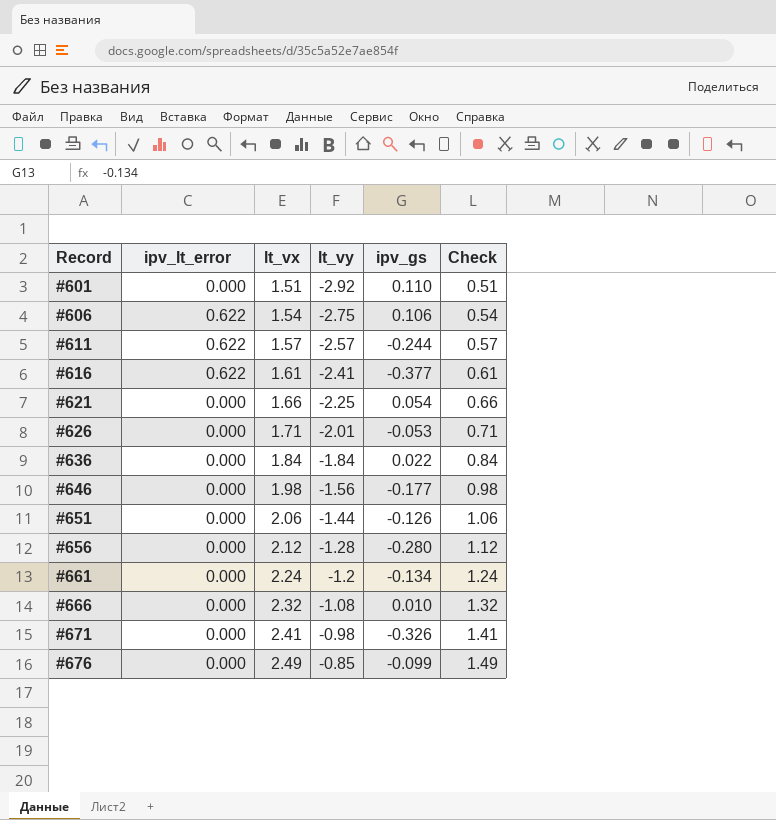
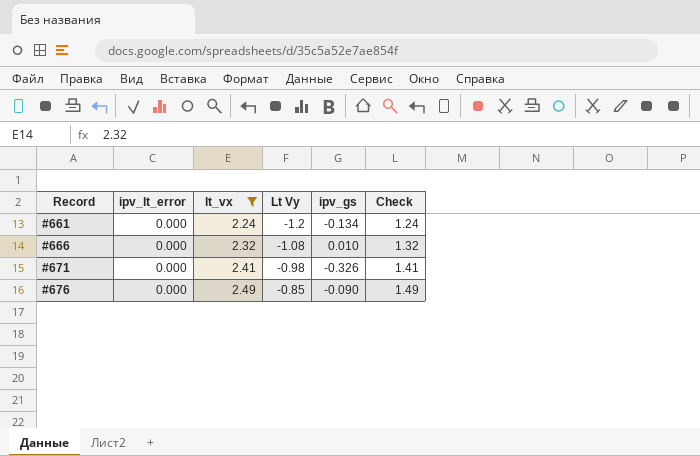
filter: none -> lt_vx >= 2.24
column name: lt_vy -> Lt Vy
#676 | ipv_gs: -0.099 -> -0.090

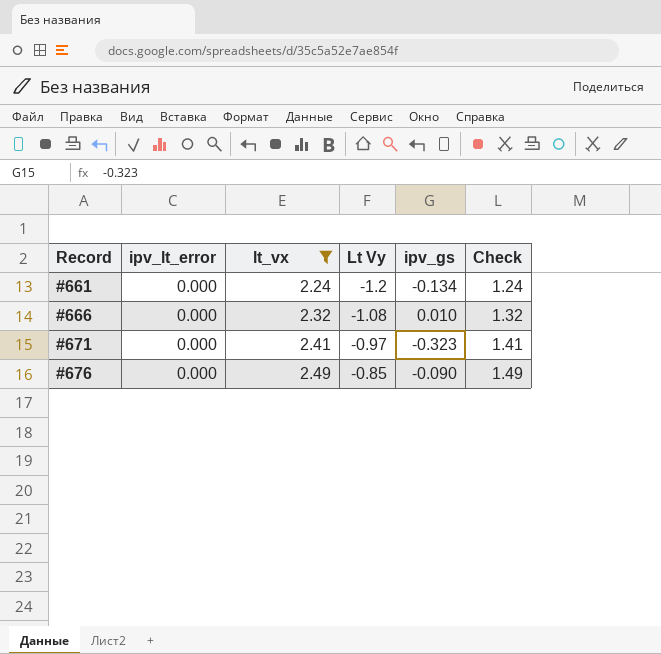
#671 | Lt Vy: -0.98 -> -0.97
#671 | ipv_gs: -0.326 -> -0.323

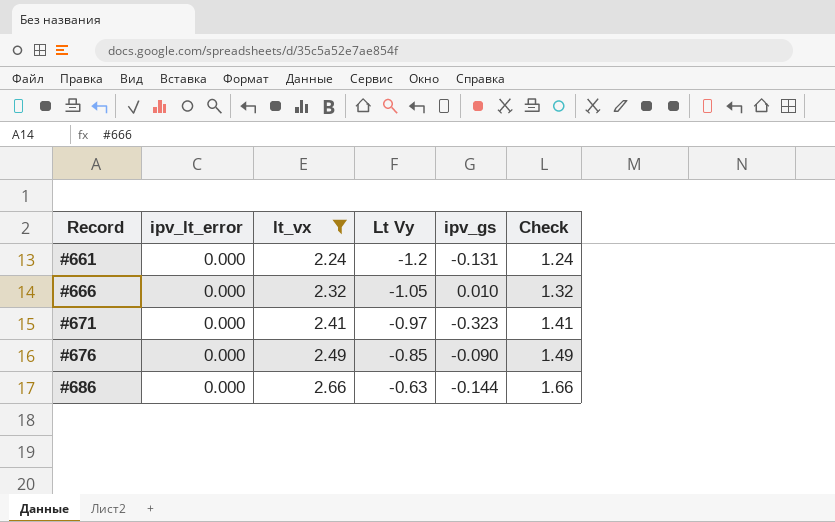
#661 | ipv_gs: -0.134 -> -0.131
#666 | Lt Vy: -1.08 -> -1.05
row #686: none -> 0.000 | 2.66 | -0.63 | -0.144 | 1.66

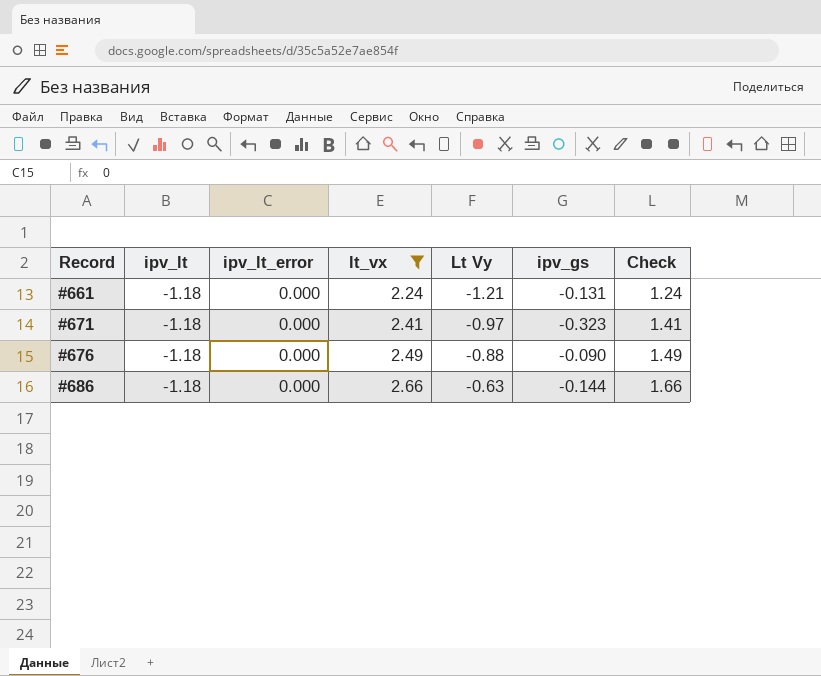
column ipv_lt | position: none -> 2
row #666: 0.000 | 2.32 | -1.05 | 0.010 | 1.32 -> none
#661 | Lt Vy: -1.2 -> -1.21
#676 | Lt Vy: -0.85 -> -0.88

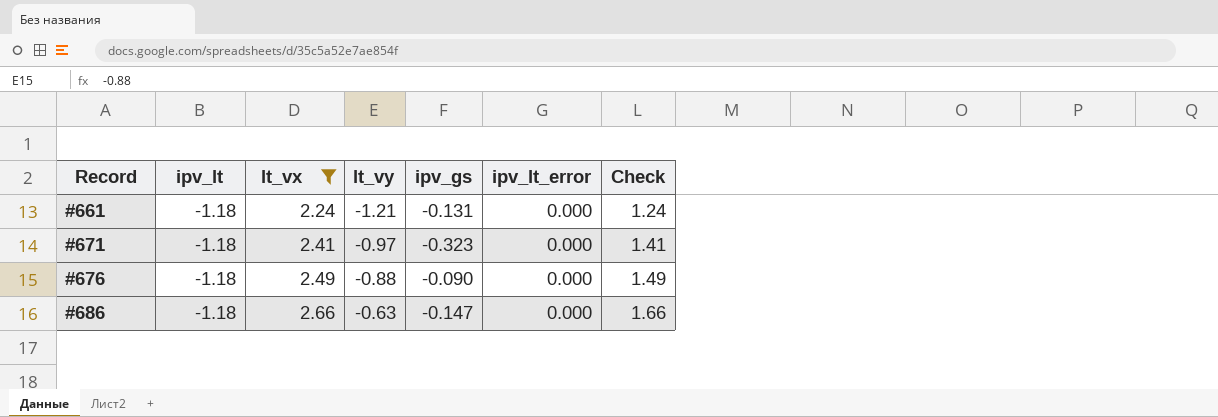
column name: Lt Vy -> lt_vy
column ipv_lt_error | position: 3 -> 6
#686 | ipv_gs: -0.144 -> -0.147

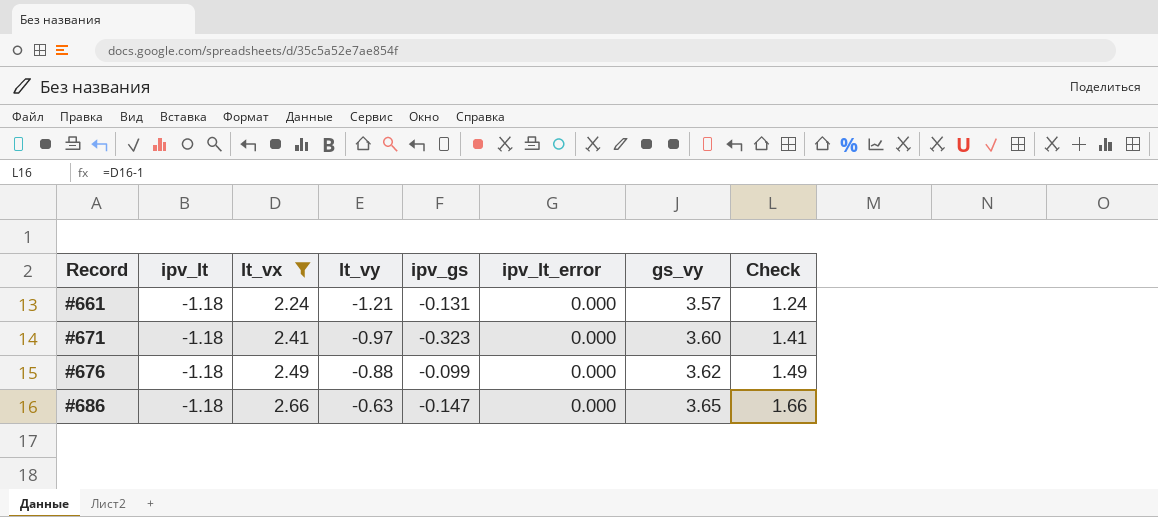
column gs_vy | position: none -> 7
#676 | ipv_gs: -0.090 -> -0.099

